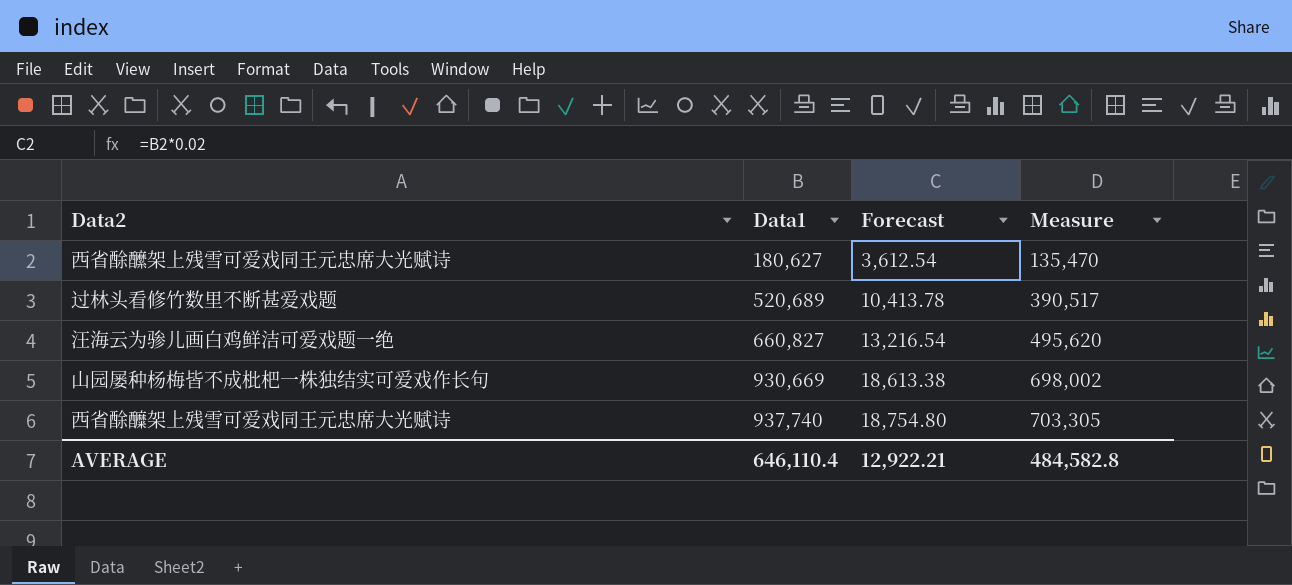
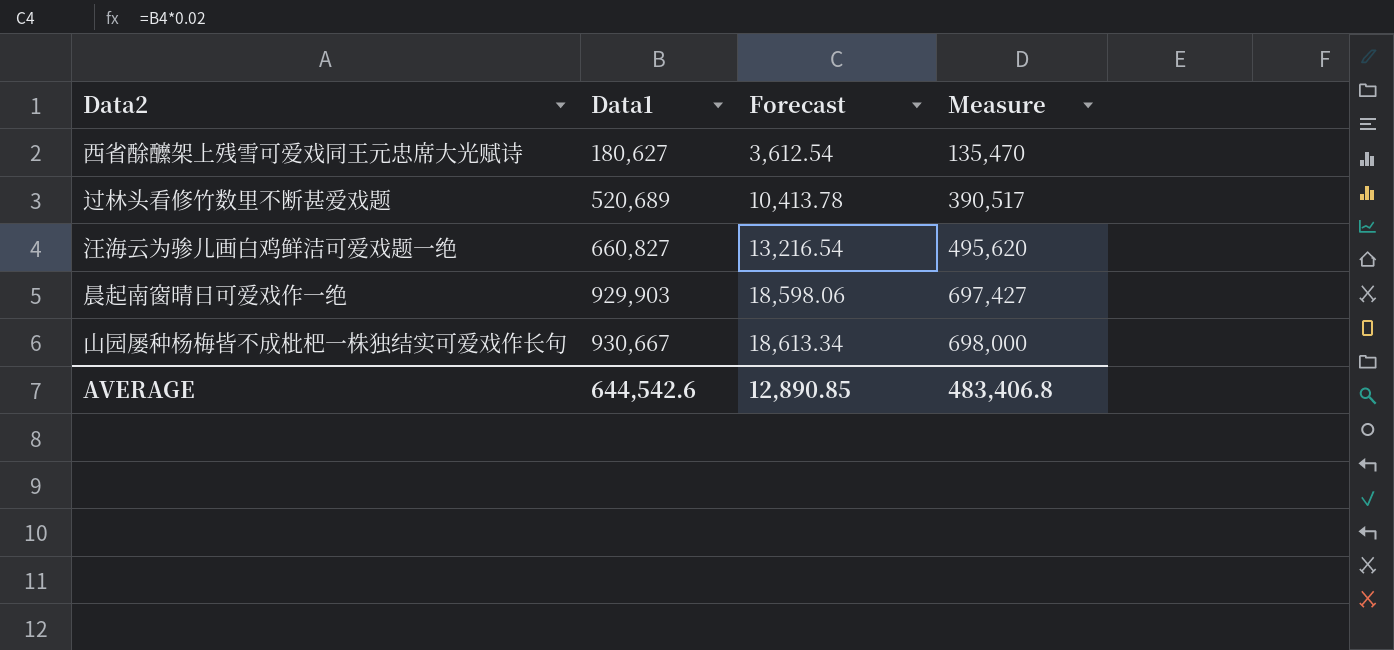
row 西省酴醾架上残雪可爱戏同王元忠席大光赋诗: 937,740 | 18,754.80 | 703,305 -> none
row 晨起南窗晴日可爱戏作一绝: none -> 929,903 | 18,598.06 | 697,427
山园屡种杨梅皆不成枇杷一株独结实可爱戏作长句 | Data1: 930,669 -> 930,667
山园屡种杨梅皆不成枇杷一株独结实可爱戏作长句 | Forecast: 18,613.38 -> 18,613.34
山园屡种杨梅皆不成枇杷一株独结实可爱戏作长句 | Measure: 698,002 -> 698,000
AVERAGE | Data1: 646,110.4 -> 644,542.6
AVERAGE | Forecast: 12,922.21 -> 12,890.85
AVERAGE | Measure: 484,582.8 -> 483,406.8

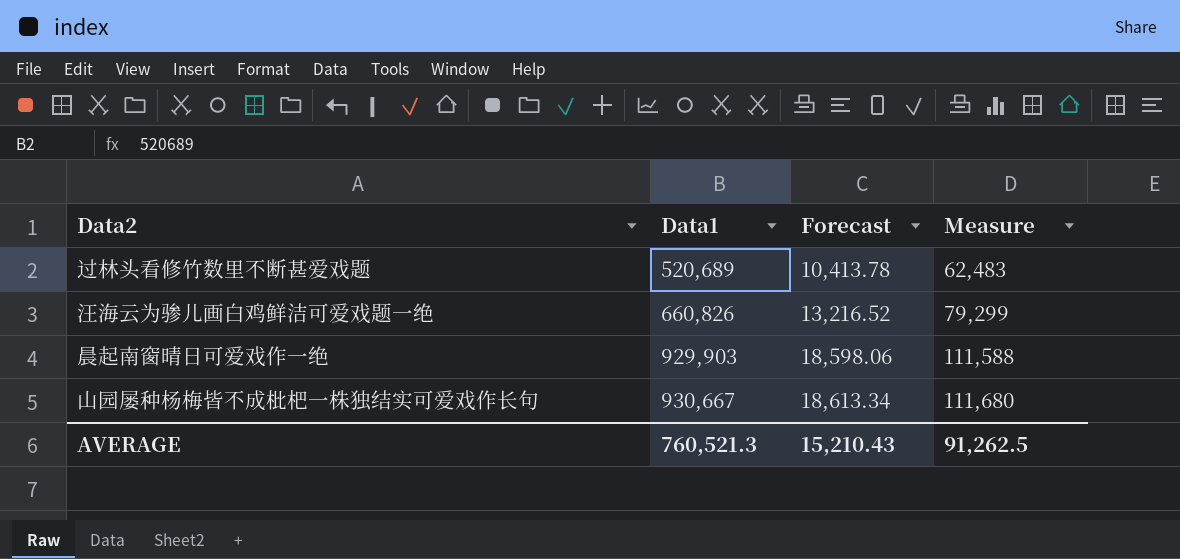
column Measure | formula: [Data1] * 0.75 -> [Data1] * 0.12
row 西省酴醿架上残雪可爱戏同王元忠席大光赋诗: 180,627 | 3,612.54 | 135,470 -> none
汪海云为骖儿画白鸡鲜洁可爱戏题一绝 | Data1: 660,827 -> 660,826
汪海云为骖儿画白鸡鲜洁可爱戏题一绝 | Forecast: 13,216.54 -> 13,216.52
AVERAGE | Data1: 644,542.6 -> 760,521.3
AVERAGE | Forecast: 12,890.85 -> 15,210.43
AVERAGE | Measure: 483,406.8 -> 91,262.5

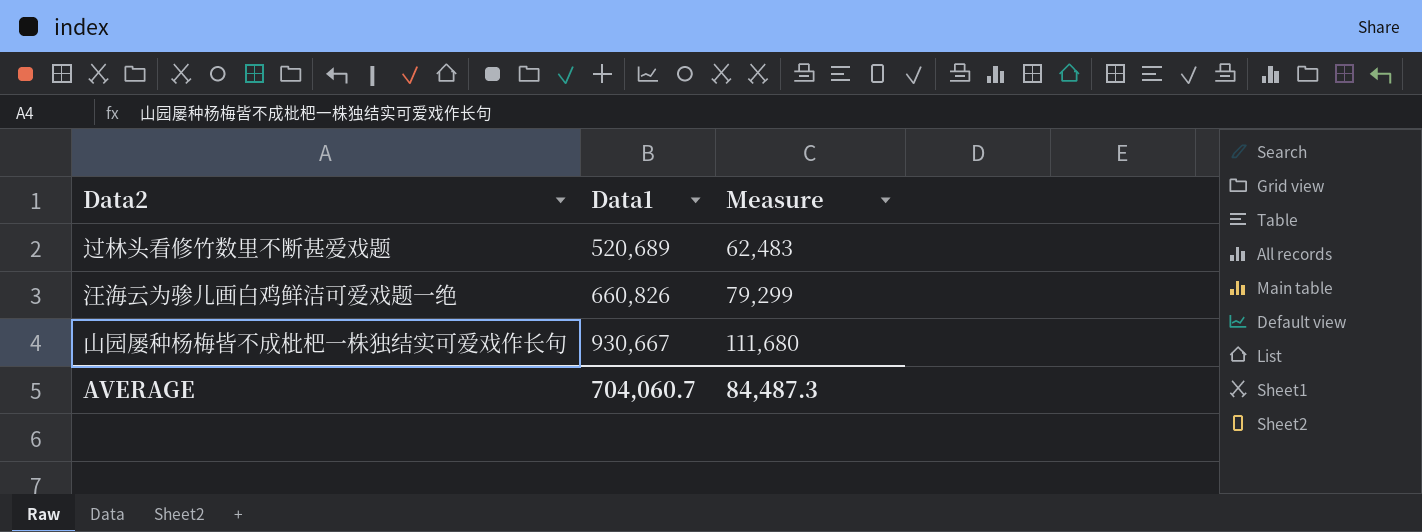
column Forecast | formula: [Data1] * 0.02 -> none
row 晨起南窗晴日可爱戏作一绝: 929,903 | 18,598.06 | 111,588 -> none
AVERAGE | Data1: 760,521.3 -> 704,060.7
AVERAGE | Measure: 91,262.5 -> 84,487.3

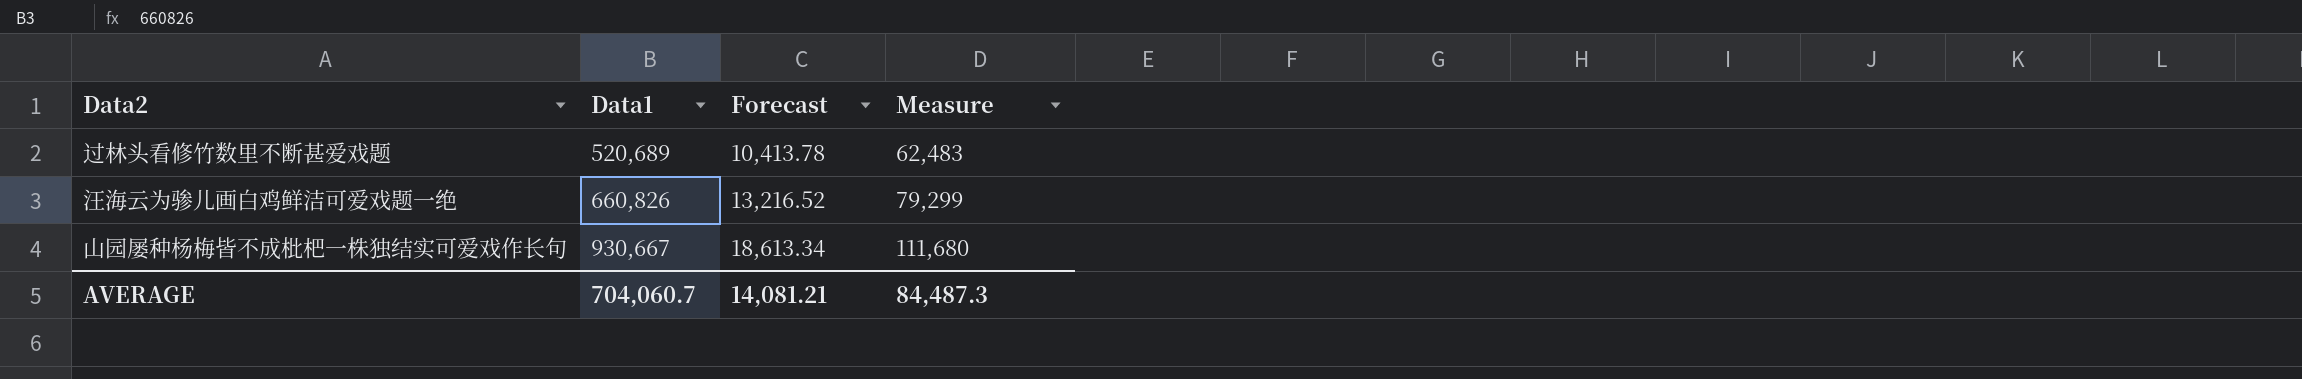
column Forecast | formula: none -> [Data1] * 0.02

